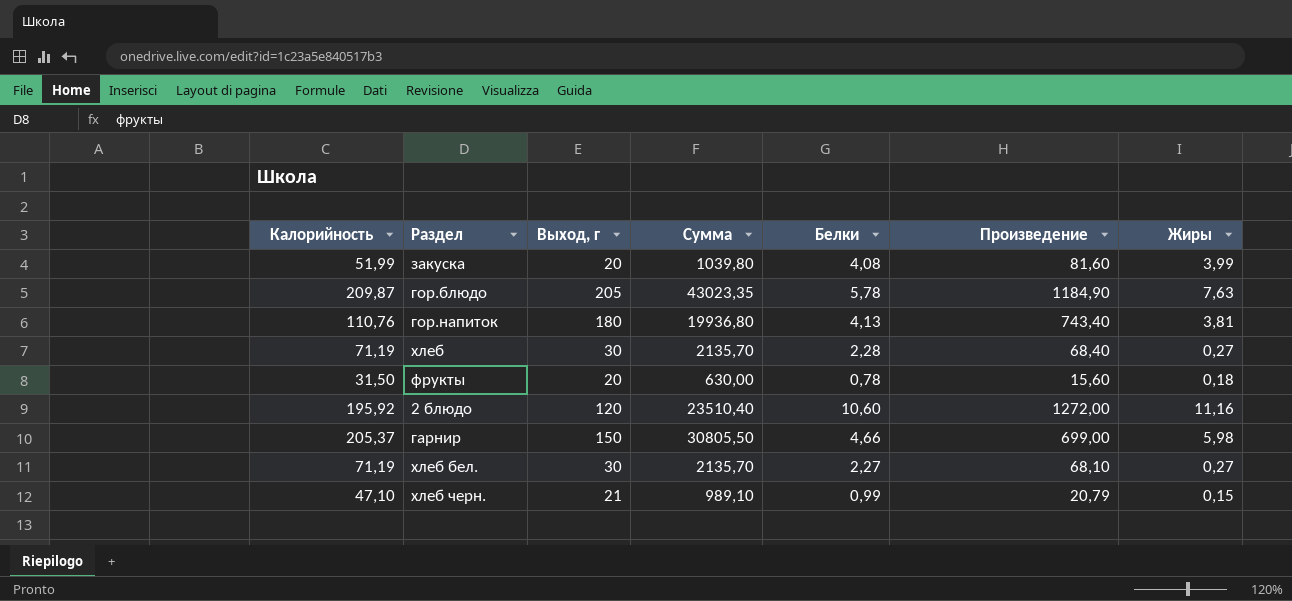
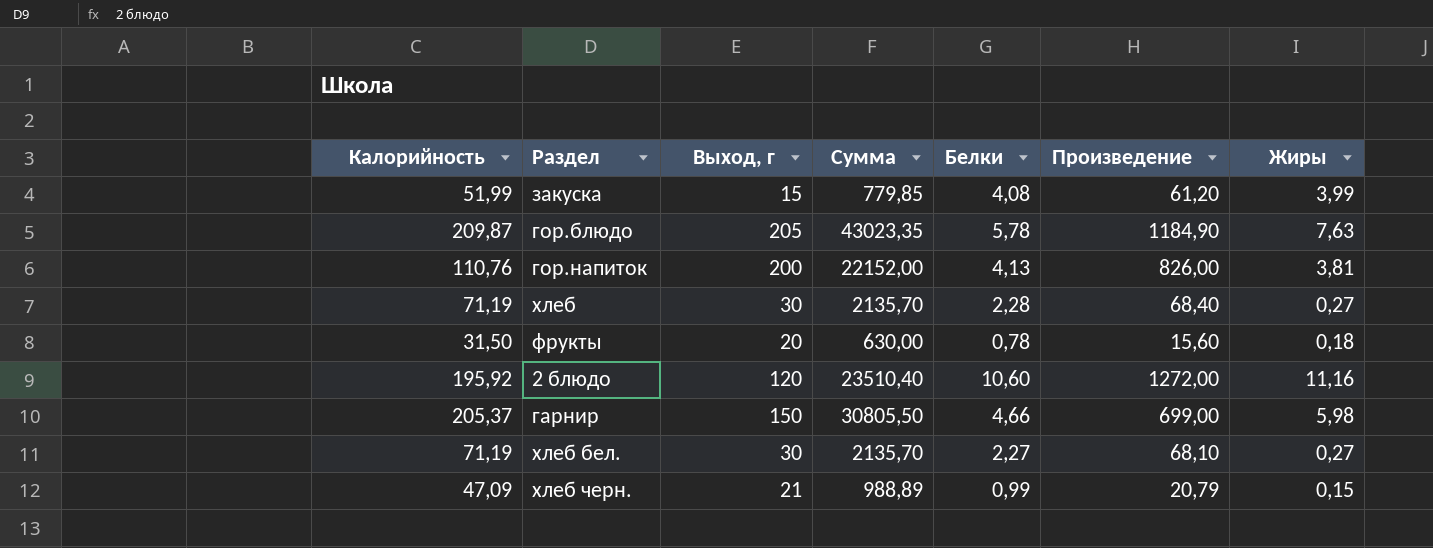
закуска | Выход, г: 20 -> 15
закуска | Сумма: 1039,80 -> 779,85
закуска | Произведение: 81,60 -> 61,20
гор.напиток | Выход, г: 180 -> 200
гор.напиток | Сумма: 19936,80 -> 22152,00
гор.напиток | Произведение: 743,40 -> 826,00
хлеб черн. | Калорийность: 47,10 -> 47,09
хлеб черн. | Сумма: 989,10 -> 988,89

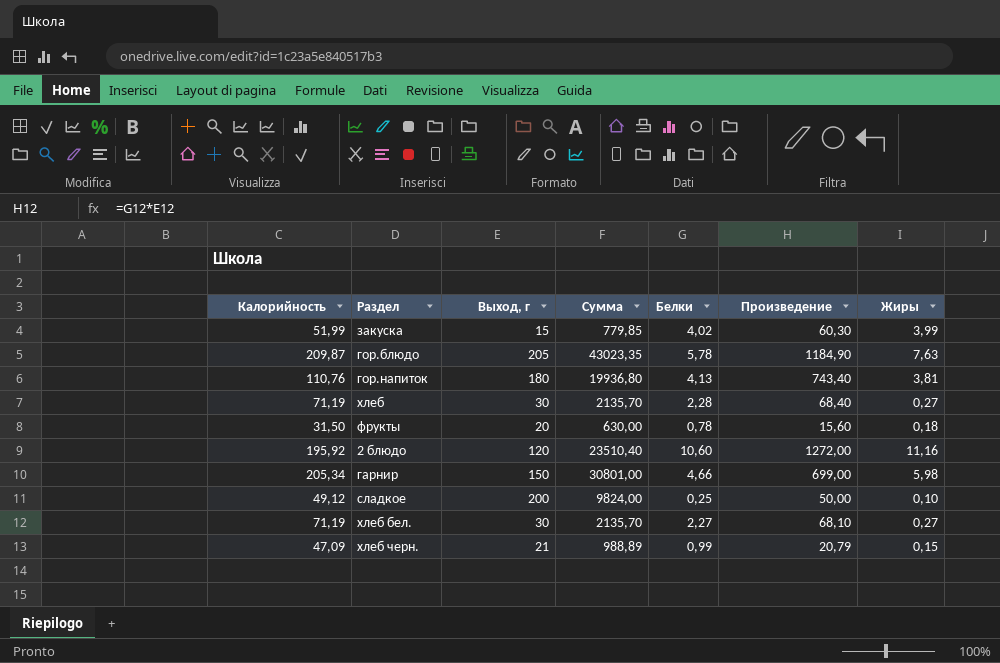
закуска | Белки: 4,08 -> 4,02
закуска | Произведение: 61,20 -> 60,30
гор.напиток | Выход, г: 200 -> 180
гор.напиток | Сумма: 22152,00 -> 19936,80
гор.напиток | Произведение: 826,00 -> 743,40
гарнир | Калорийность: 205,37 -> 205,34
гарнир | Сумма: 30805,50 -> 30801,00
row сладкое: none -> 49,12 | 200 | 9824,00 | 0,25 | 50,00 | 0,10

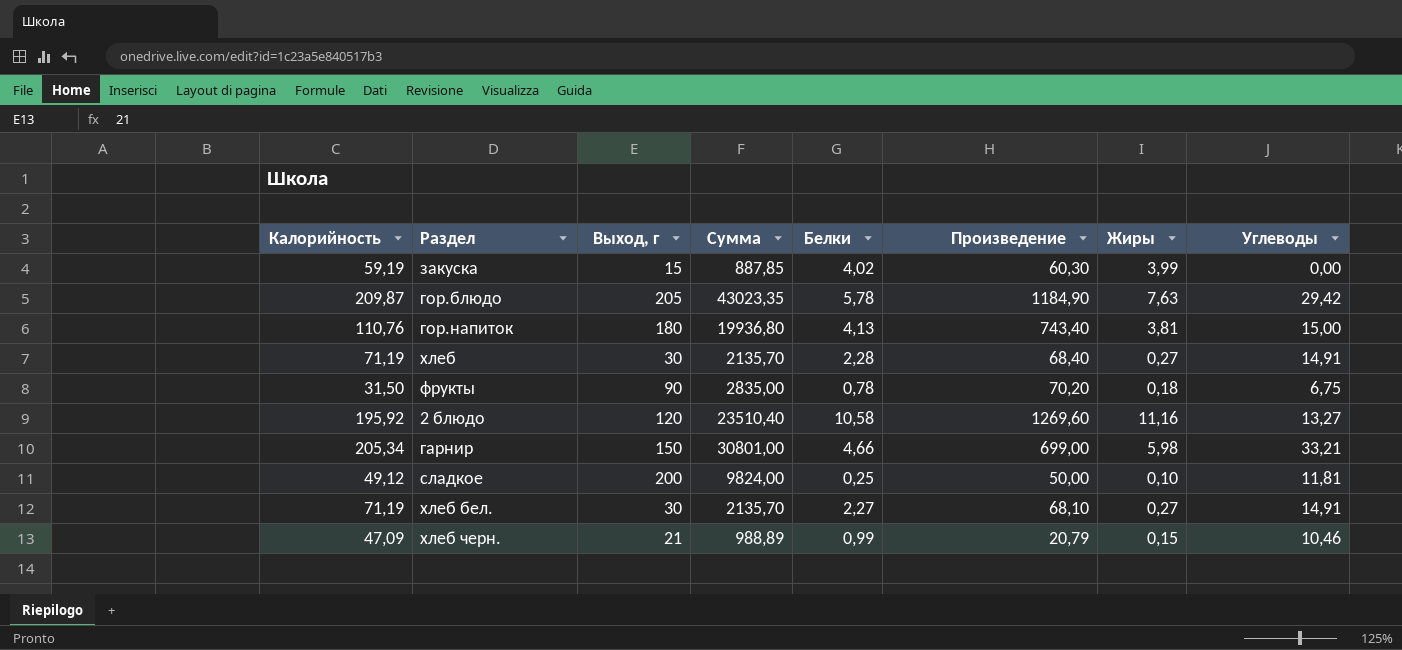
column Углеводы | position: none -> 8
закуска | Калорийность: 51,99 -> 59,19
закуска | Сумма: 779,85 -> 887,85
фрукты | Выход, г: 20 -> 90
фрукты | Сумма: 630,00 -> 2835,00
фрукты | Произведение: 15,60 -> 70,20
2 блюдо | Белки: 10,60 -> 10,58
2 блюдо | Произведение: 1272,00 -> 1269,60

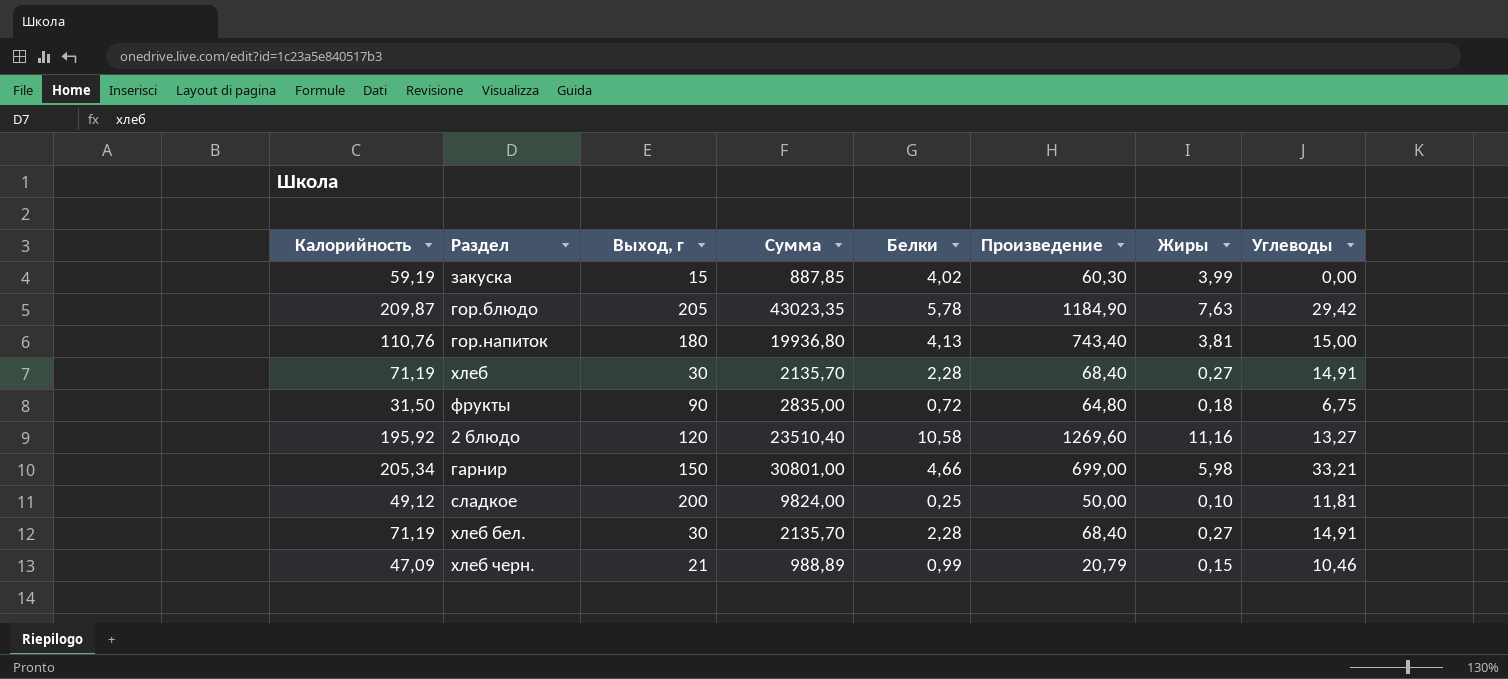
фрукты | Белки: 0,78 -> 0,72
фрукты | Произведение: 70,20 -> 64,80
хлеб бел. | Белки: 2,27 -> 2,28
хлеб бел. | Произведение: 68,10 -> 68,40

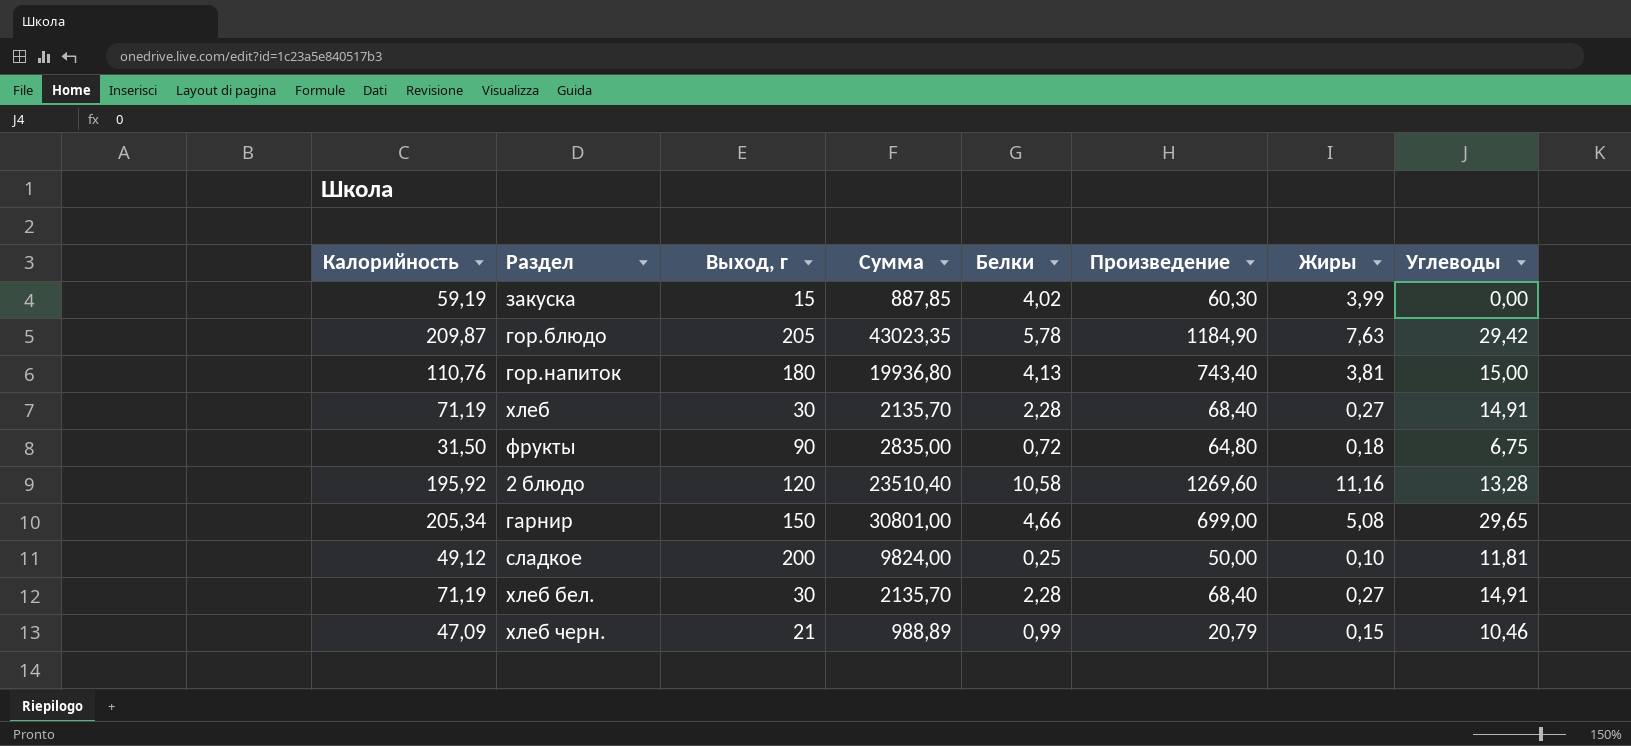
2 блюдо | Углеводы: 13,27 -> 13,28
гарнир | Жиры: 5,98 -> 5,08
гарнир | Углеводы: 33,21 -> 29,65

